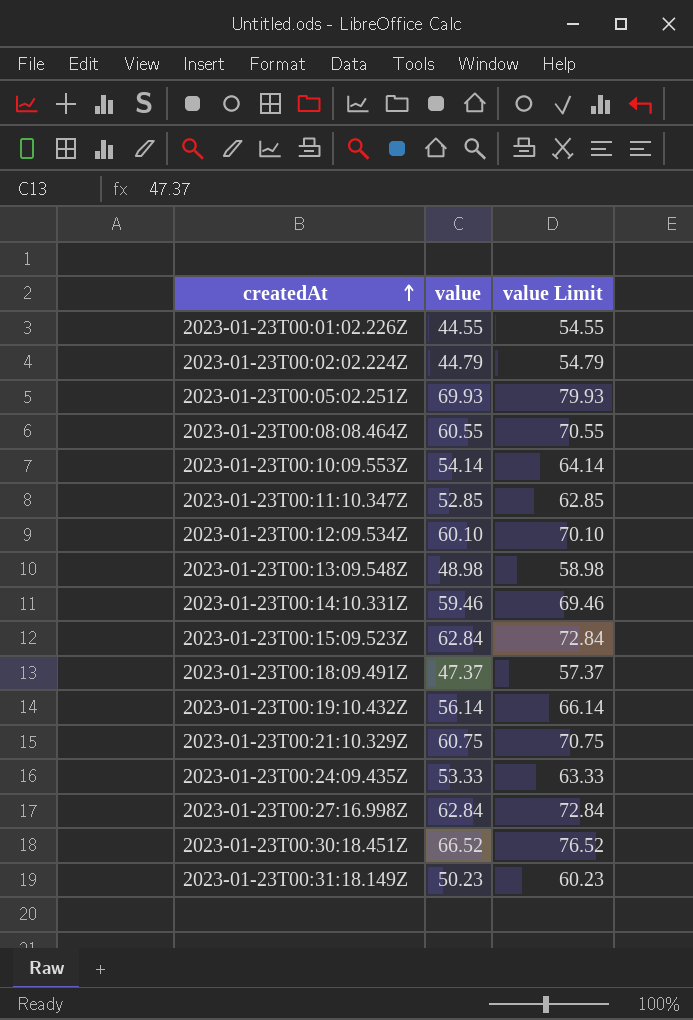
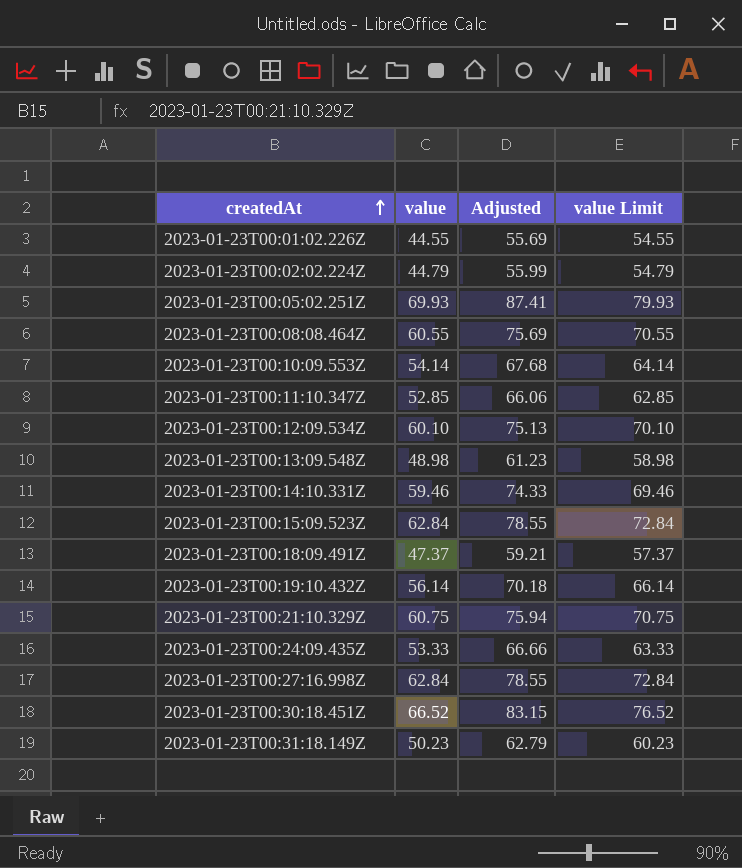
column Adjusted | formula: none -> [value] * 1.25

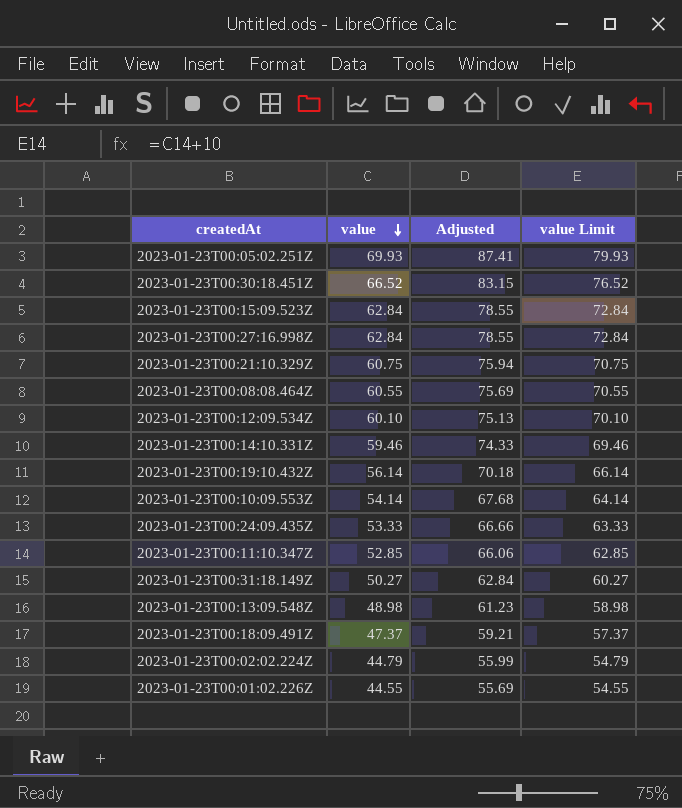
row order: createdAt ascending -> value descending
2023-01-23T00:31:18.149Z | value: 50.23 -> 50.27
2023-01-23T00:31:18.149Z | Adjusted: 62.79 -> 62.84
2023-01-23T00:31:18.149Z | value Limit: 60.23 -> 60.27

